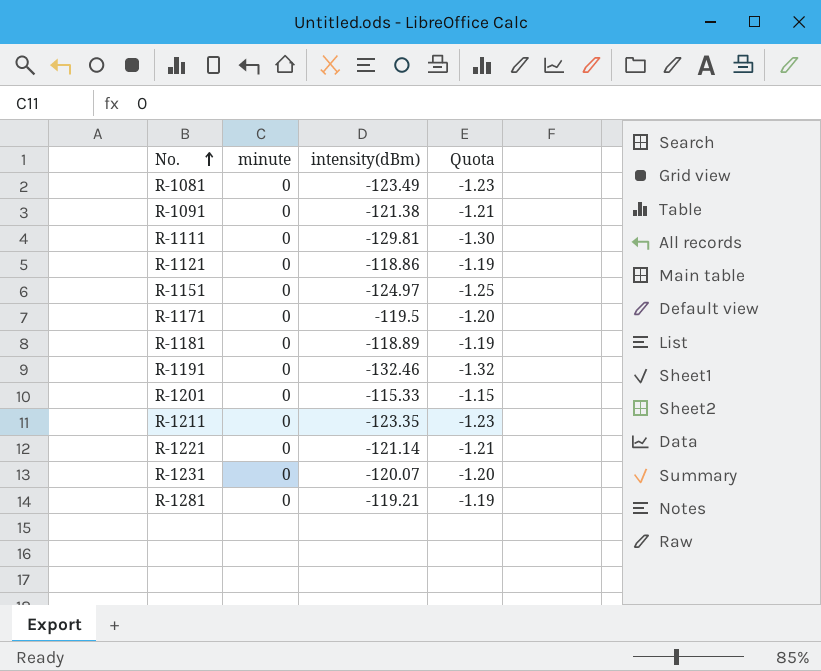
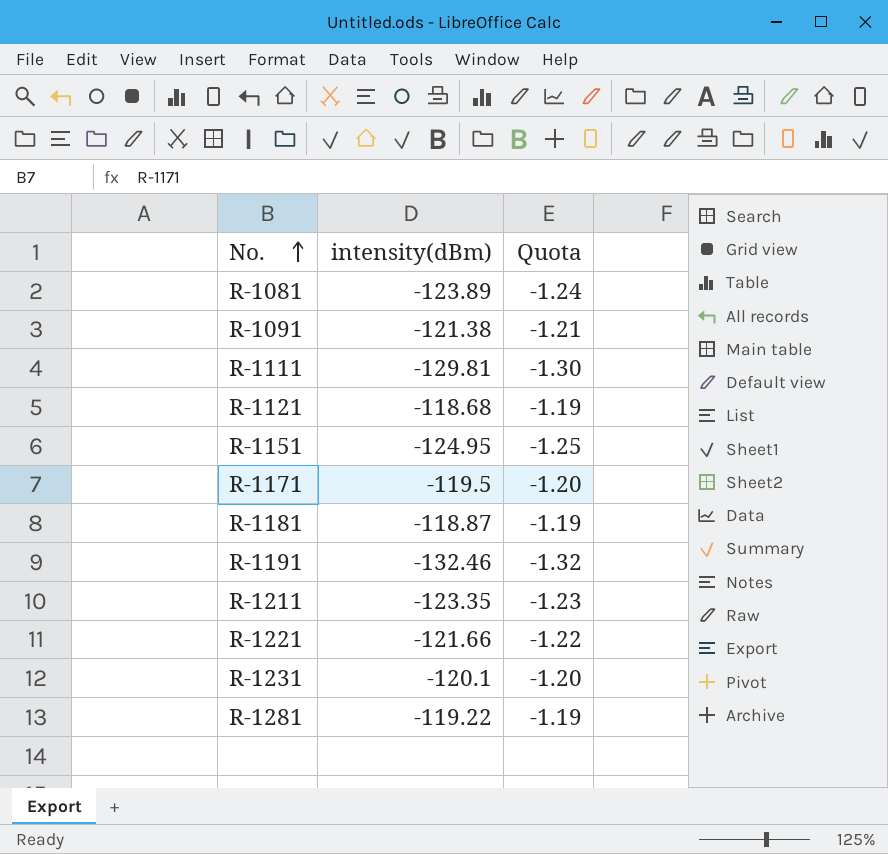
column minute | position: 2 -> none
row R-1201: 0 | -115.33 | -1.15 -> none
R-1081 | intensity(dBm): -123.49 -> -123.89
R-1081 | Quota: -1.23 -> -1.24
R-1121 | intensity(dBm): -118.86 -> -118.68
R-1151 | intensity(dBm): -124.97 -> -124.95
R-1181 | intensity(dBm): -118.89 -> -118.87
R-1221 | intensity(dBm): -121.14 -> -121.66
R-1221 | Quota: -1.21 -> -1.22
R-1231 | intensity(dBm): -120.07 -> -120.1
R-1281 | intensity(dBm): -119.21 -> -119.22

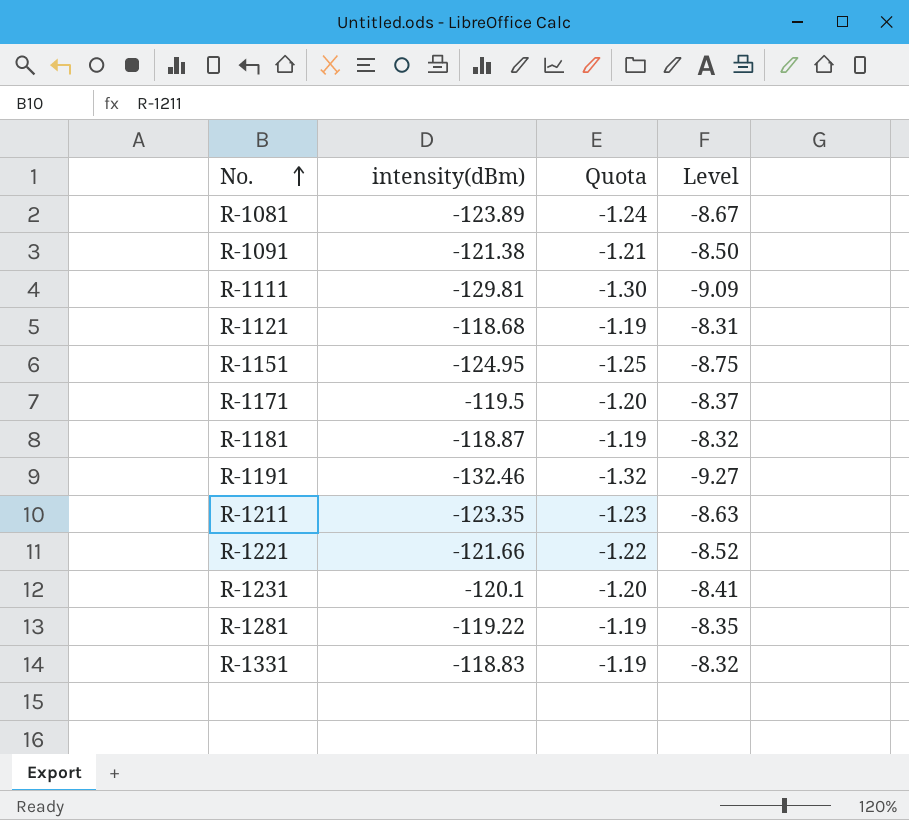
column Level | formula: none -> [intensity(dBm)] * 0.07
row R-1331: none -> -118.83 | -1.19 | -8.32

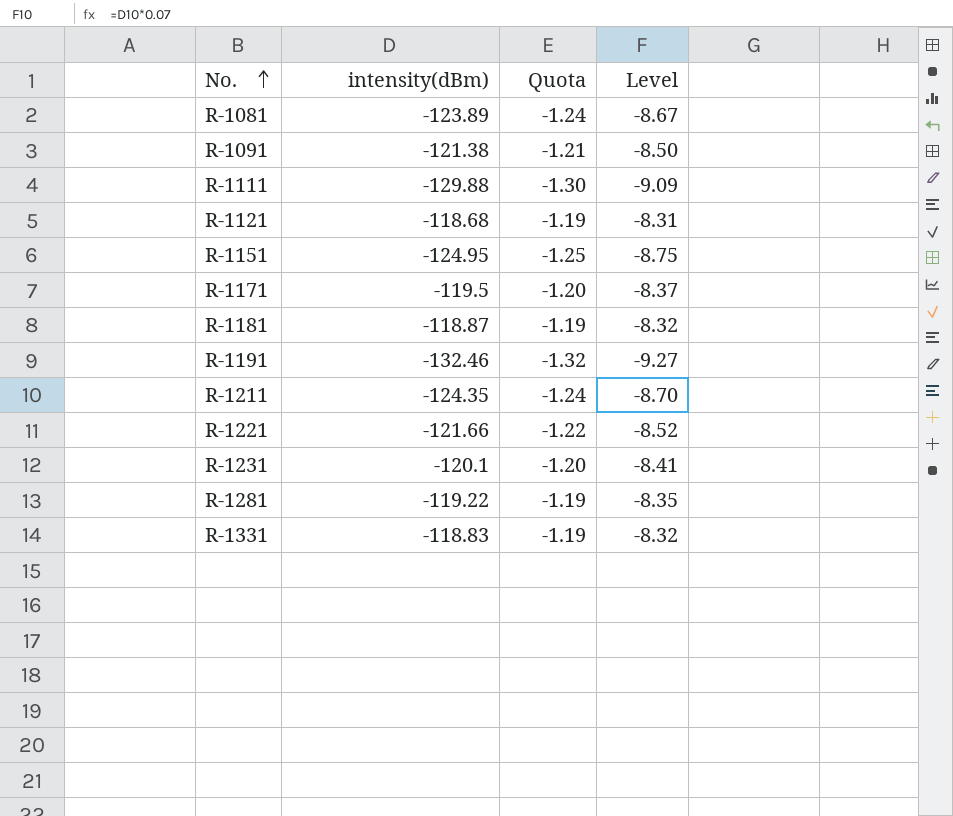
R-1111 | intensity(dBm): -129.81 -> -129.88
R-1211 | intensity(dBm): -123.35 -> -124.35
R-1211 | Quota: -1.23 -> -1.24
R-1211 | Level: -8.63 -> -8.70

